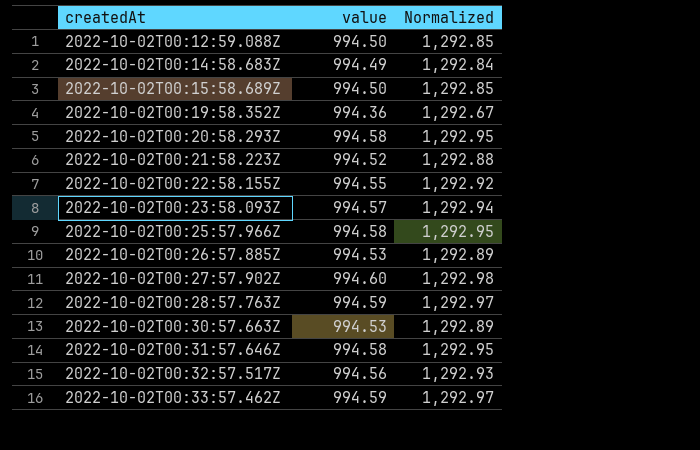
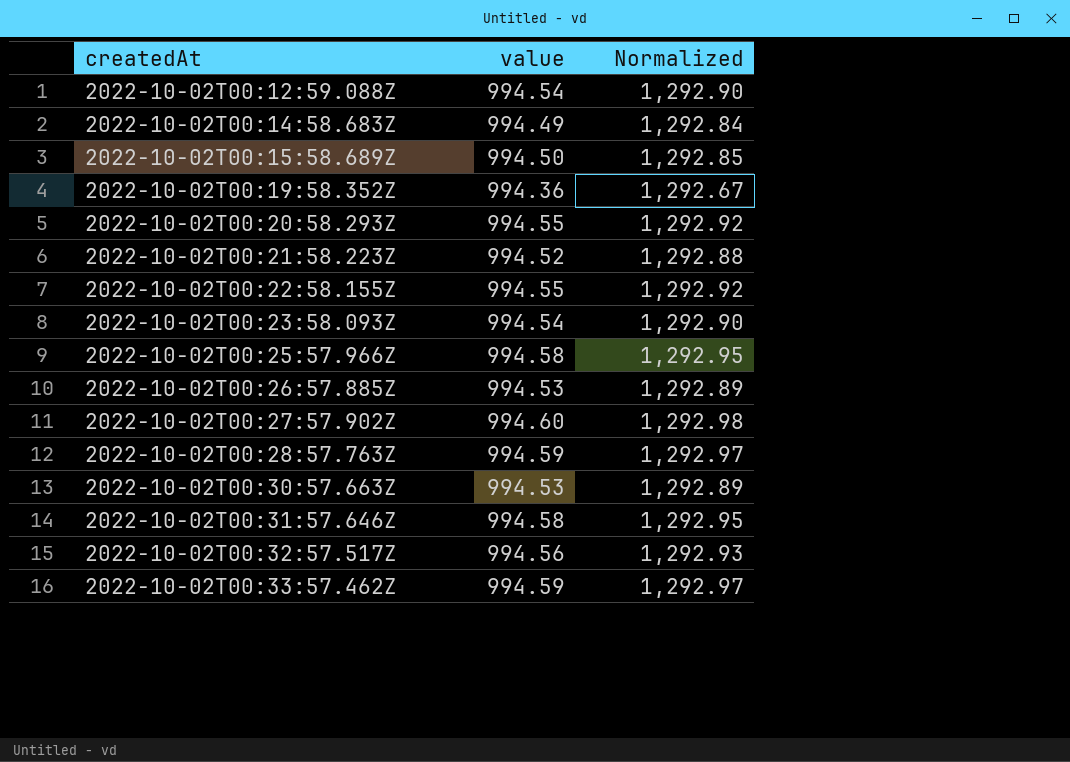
2022-10-02T00:12:59.088Z | value: 994.50 -> 994.54
2022-10-02T00:12:59.088Z | Normalized: 1,292.85 -> 1,292.90
2022-10-02T00:20:58.293Z | value: 994.58 -> 994.55
2022-10-02T00:20:58.293Z | Normalized: 1,292.95 -> 1,292.92
2022-10-02T00:23:58.093Z | value: 994.57 -> 994.54
2022-10-02T00:23:58.093Z | Normalized: 1,292.94 -> 1,292.90

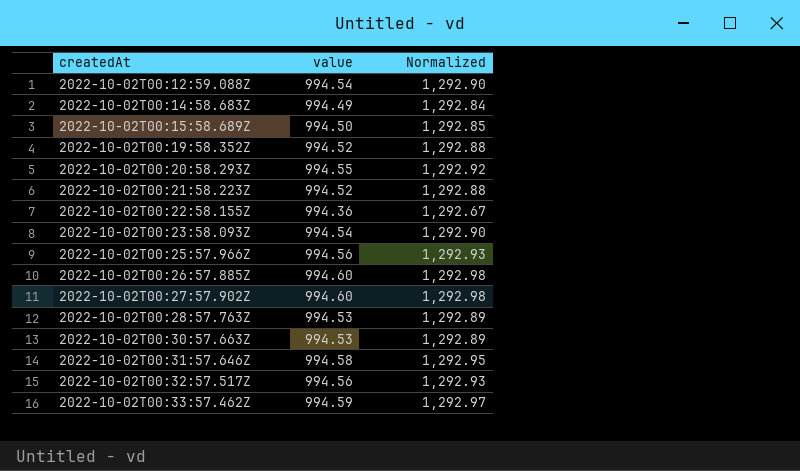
2022-10-02T00:19:58.352Z | value: 994.36 -> 994.52
2022-10-02T00:19:58.352Z | Normalized: 1,292.67 -> 1,292.88
2022-10-02T00:22:58.155Z | value: 994.55 -> 994.36
2022-10-02T00:22:58.155Z | Normalized: 1,292.92 -> 1,292.67
2022-10-02T00:25:57.966Z | value: 994.58 -> 994.56
2022-10-02T00:25:57.966Z | Normalized: 1,292.95 -> 1,292.93
2022-10-02T00:26:57.885Z | value: 994.53 -> 994.60
2022-10-02T00:26:57.885Z | Normalized: 1,292.89 -> 1,292.98
2022-10-02T00:28:57.763Z | value: 994.59 -> 994.53
2022-10-02T00:28:57.763Z | Normalized: 1,292.97 -> 1,292.89

